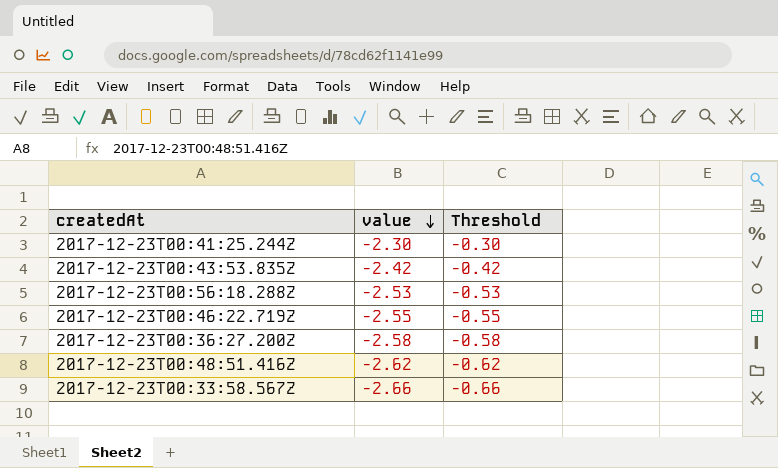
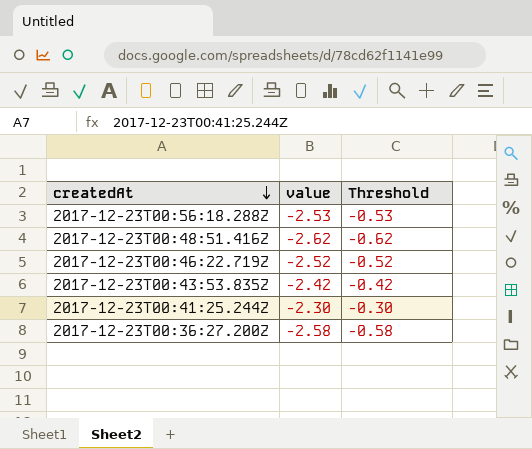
row order: value descending -> createdAt descending
row 2017-12-23T00:33:58.567Z: -2.66 | -0.66 -> none
2017-12-23T00:46:22.719Z | value: -2.55 -> -2.52
2017-12-23T00:46:22.719Z | Threshold: -0.55 -> -0.52

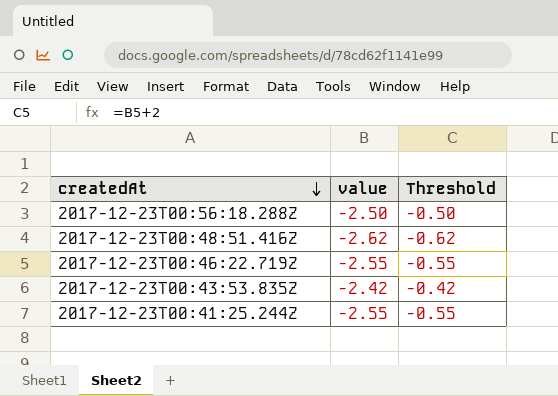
row 2017-12-23T00:36:27.200Z: -2.58 | -0.58 -> none
2017-12-23T00:56:18.288Z | value: -2.53 -> -2.50
2017-12-23T00:56:18.288Z | Threshold: -0.53 -> -0.50
2017-12-23T00:46:22.719Z | value: -2.52 -> -2.55
2017-12-23T00:46:22.719Z | Threshold: -0.52 -> -0.55
2017-12-23T00:41:25.244Z | value: -2.30 -> -2.55
2017-12-23T00:41:25.244Z | Threshold: -0.30 -> -0.55

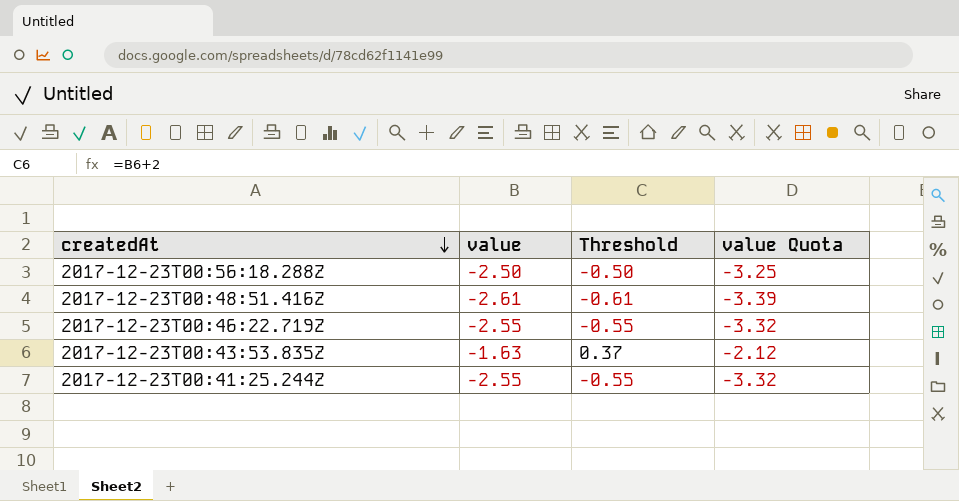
column value Quota | formula: none -> [value] * 1.3
2017-12-23T00:48:51.416Z | value: -2.62 -> -2.61
2017-12-23T00:48:51.416Z | Threshold: -0.62 -> -0.61
2017-12-23T00:43:53.835Z | value: -2.42 -> -1.63
2017-12-23T00:43:53.835Z | Threshold: -0.42 -> 0.37

